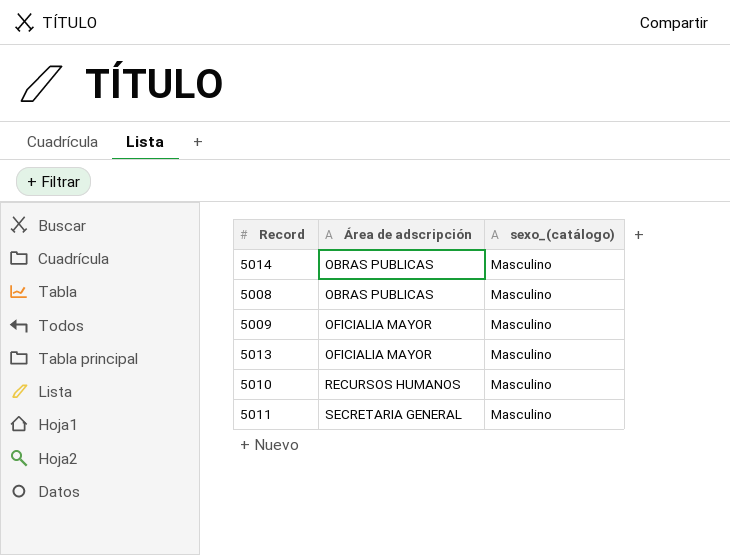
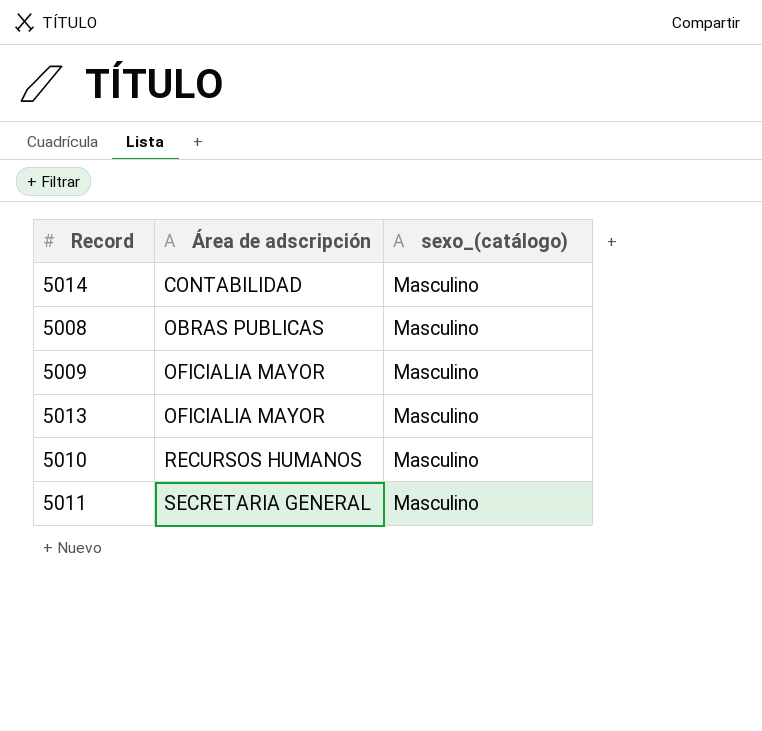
5014 | Área de adscripción: OBRAS PUBLICAS -> CONTABILIDAD

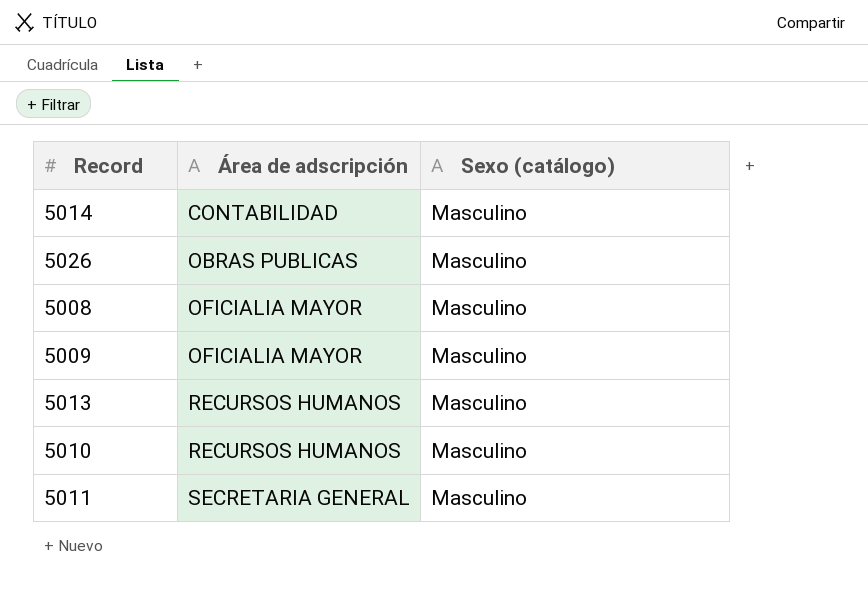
column name: sexo_(catálogo) -> Sexo (catálogo)
row 5026: none -> OBRAS PUBLICAS | Masculino
5008 | Área de adscripción: OBRAS PUBLICAS -> OFICIALIA MAYOR
5013 | Área de adscripción: OFICIALIA MAYOR -> RECURSOS HUMANOS

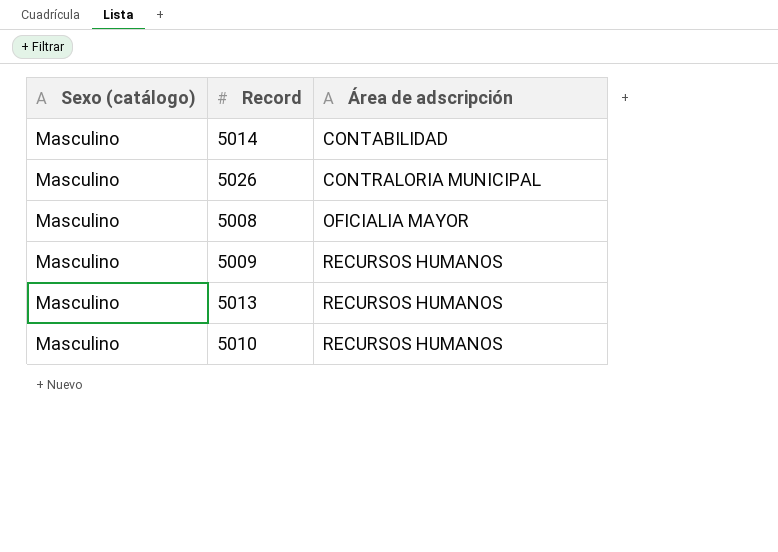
column Sexo (catálogo) | position: 3 -> 1
row 5011: SECRETARIA GENERAL | Masculino -> none
5026 | Área de adscripción: OBRAS PUBLICAS -> CONTRALORIA MUNICIPAL
5009 | Área de adscripción: OFICIALIA MAYOR -> RECURSOS HUMANOS

